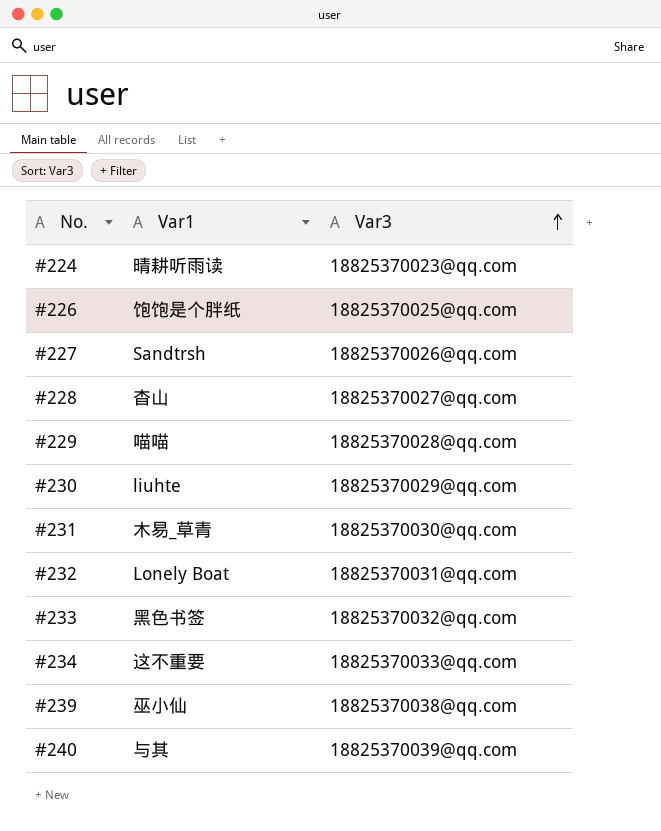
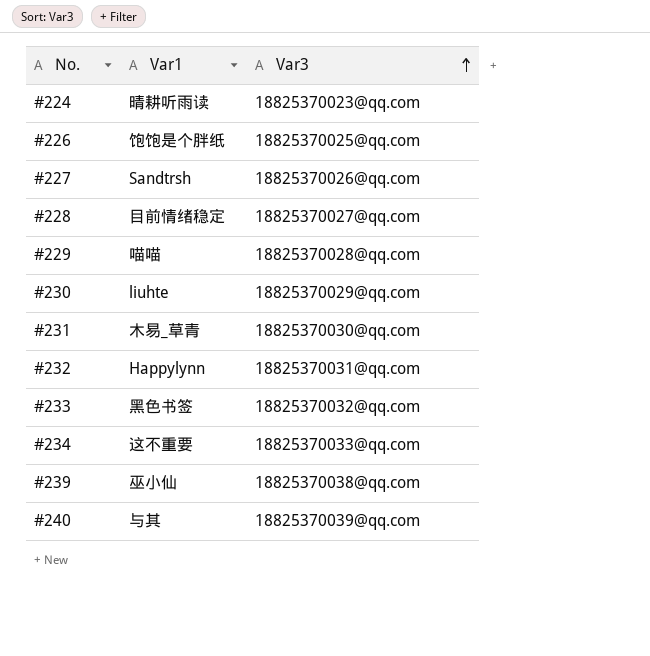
#228 | Var1: 杳山 -> 目前情绪稳定
#232 | Var1: Lonely Boat -> Happylynn

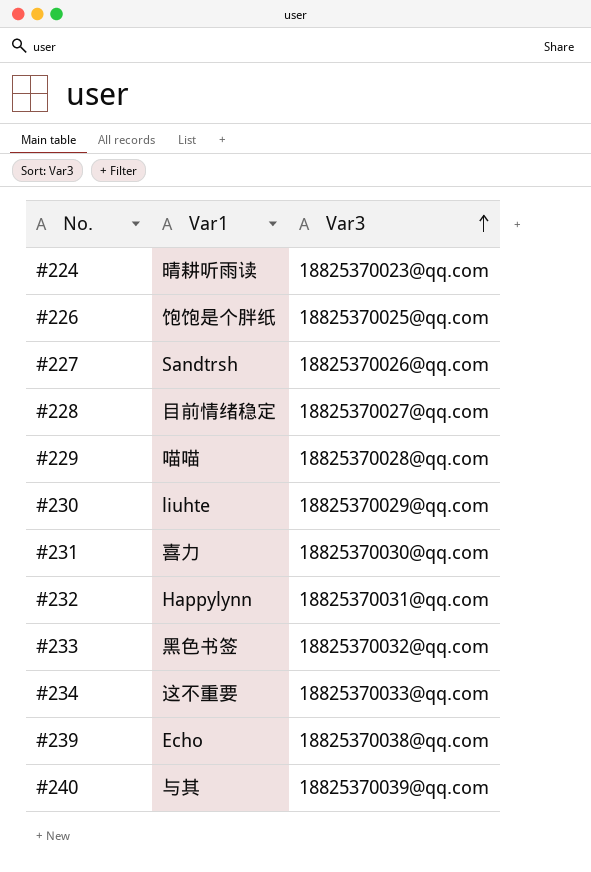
#231 | Var1: 木易_草青 -> 喜力
#239 | Var1: 巫小仙 -> Echo

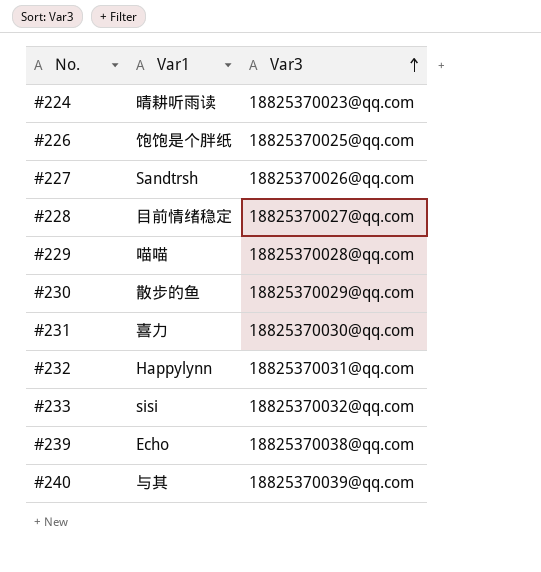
row #234: 这不重要 | 18825370033@qq.com -> none
#230 | Var1: liuhte -> 散步的鱼
#233 | Var1: 黑色书签 -> sisi

